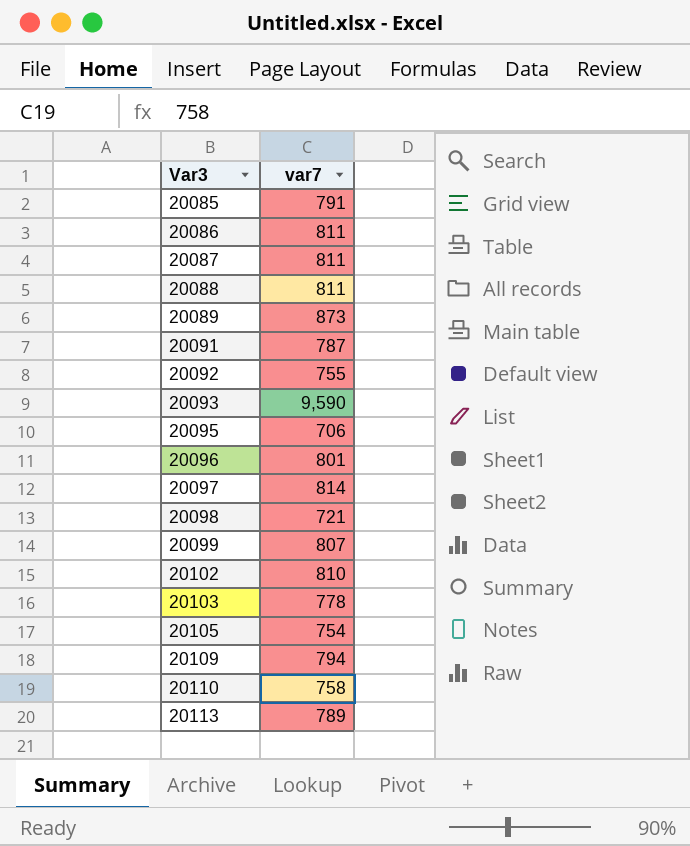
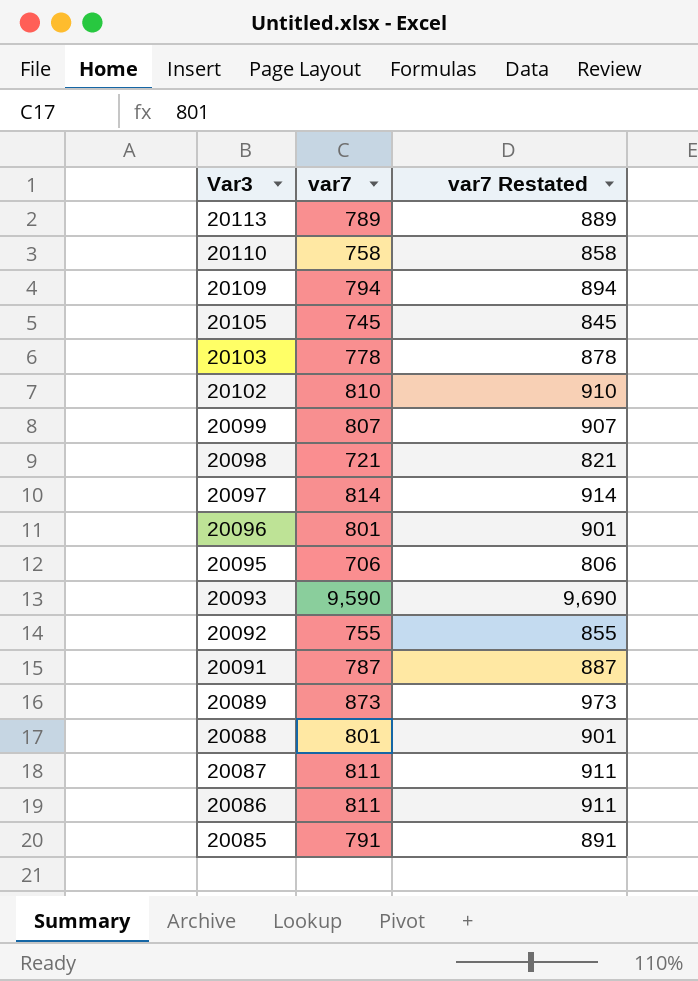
row order: Var3 ascending -> Var3 descending
column var7 Restated | formula: none -> [var7] + 100
20105 | var7: 754 -> 745
20088 | var7: 811 -> 801

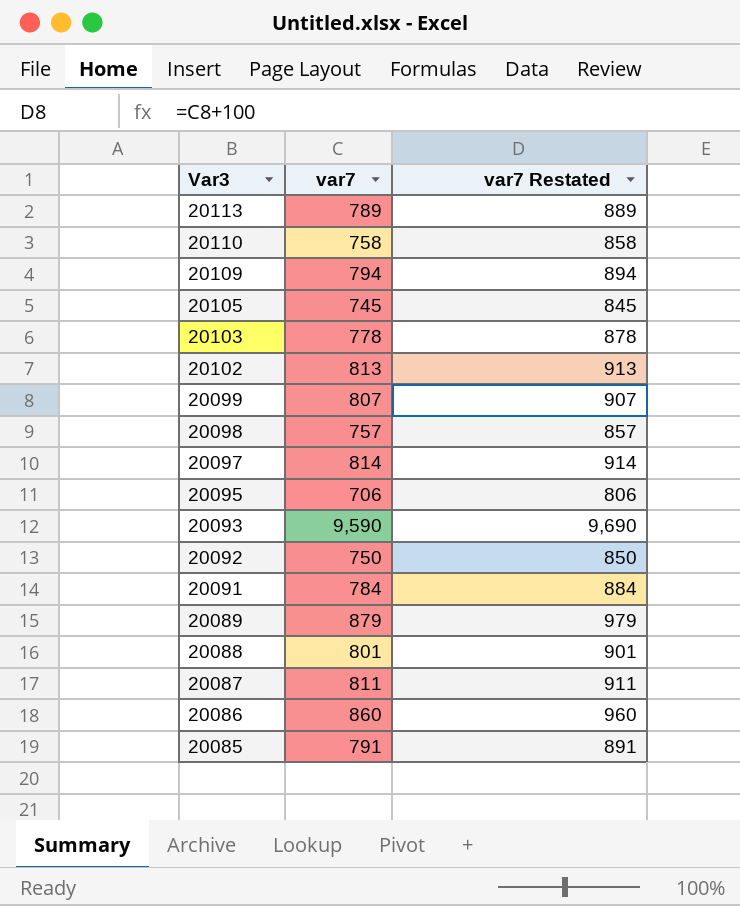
row 20096: 801 | 901 -> none
20102 | var7: 810 -> 813
20102 | var7 Restated: 910 -> 913
20098 | var7: 721 -> 757
20098 | var7 Restated: 821 -> 857
20092 | var7: 755 -> 750
20092 | var7 Restated: 855 -> 850
20091 | var7: 787 -> 784
20091 | var7 Restated: 887 -> 884
20089 | var7: 873 -> 879
20089 | var7 Restated: 973 -> 979
20086 | var7: 811 -> 860
20086 | var7 Restated: 911 -> 960

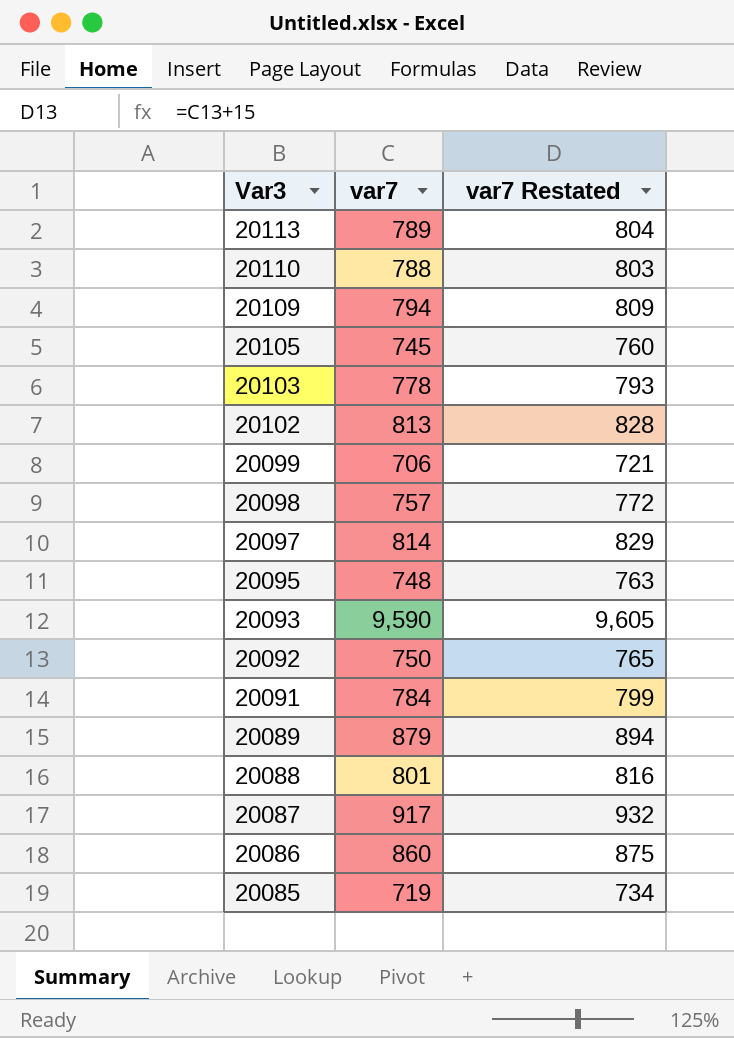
column var7 Restated | formula: [var7] + 100 -> [var7] + 15
20110 | var7: 758 -> 788
20099 | var7: 807 -> 706
20095 | var7: 706 -> 748
20087 | var7: 811 -> 917
20085 | var7: 791 -> 719

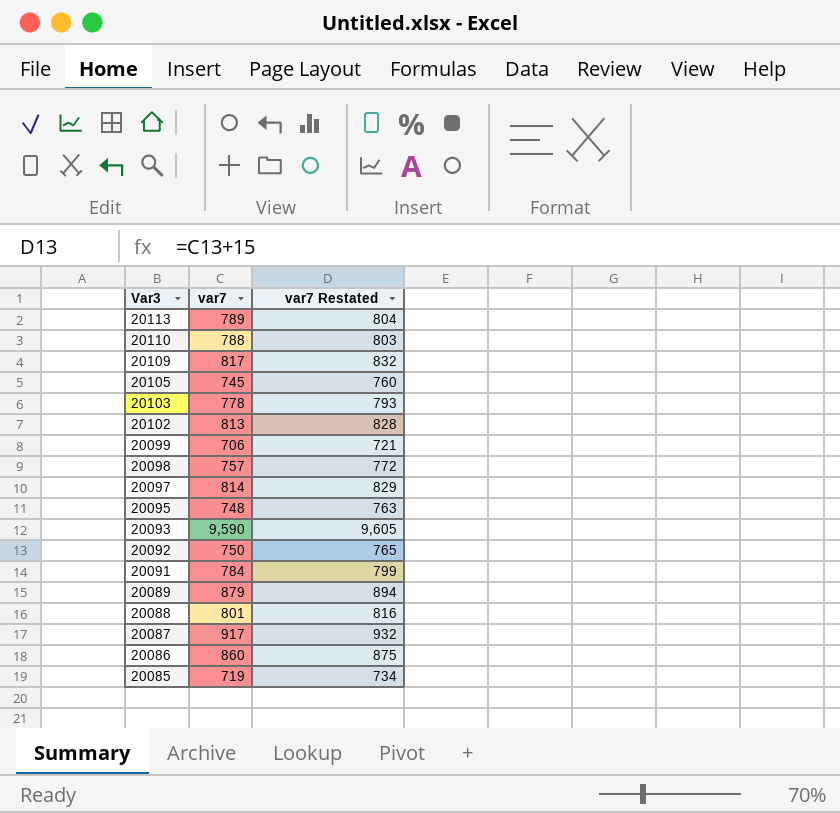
20109 | var7: 794 -> 817
20109 | var7 Restated: 809 -> 832

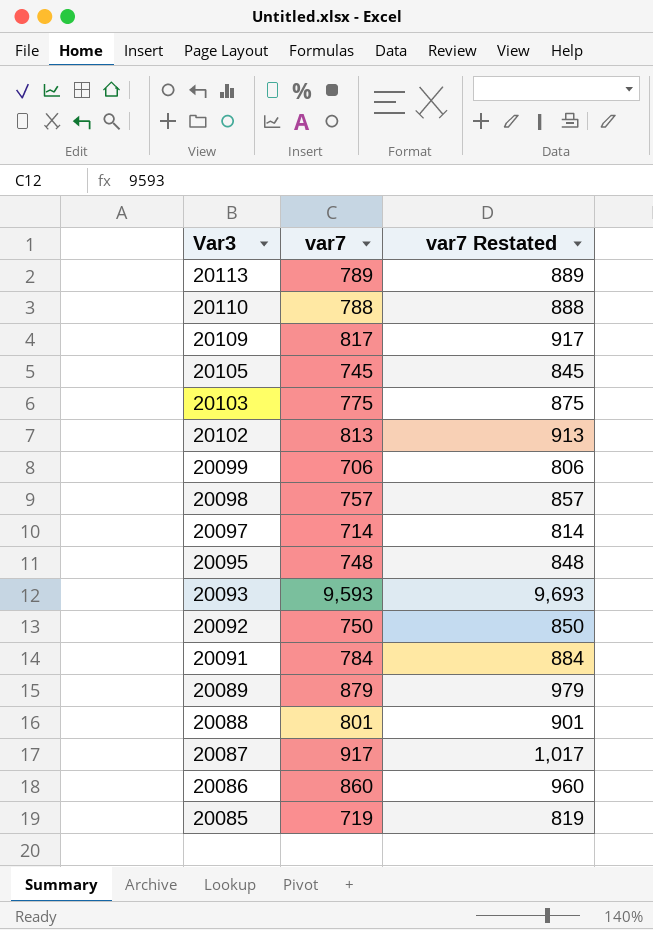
column var7 Restated | formula: [var7] + 15 -> [var7] + 100
20103 | var7: 778 -> 775
20097 | var7: 814 -> 714
20093 | var7: 9,590 -> 9,593

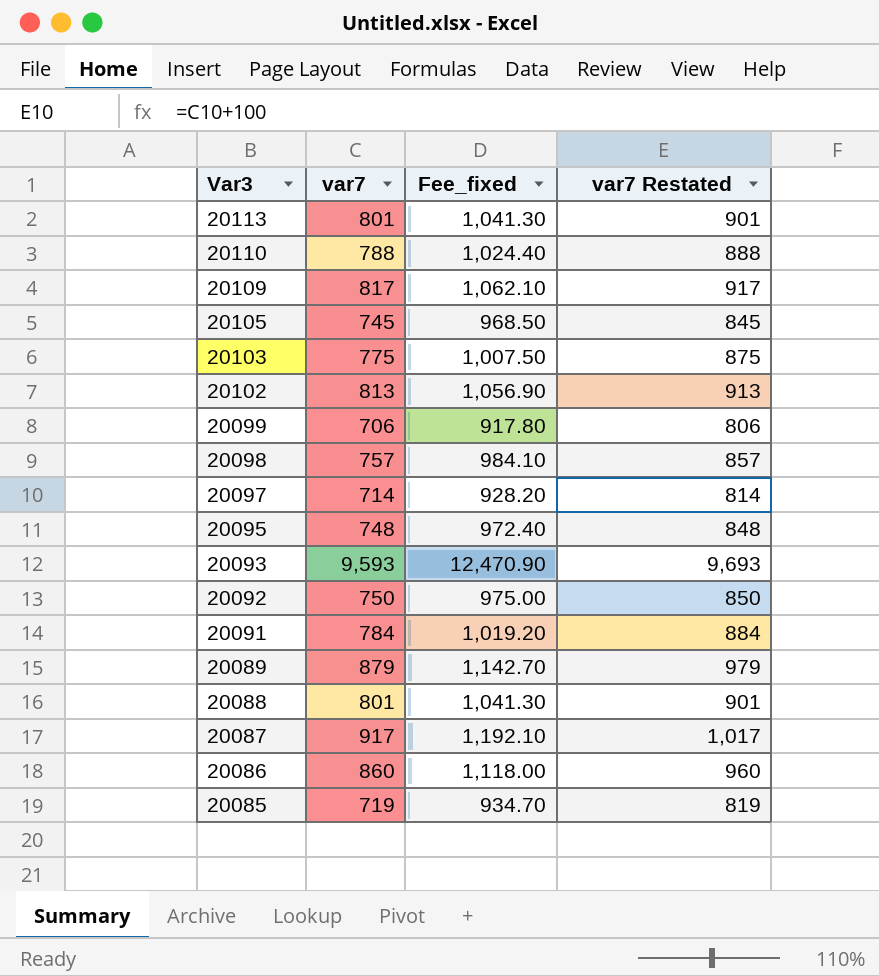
column Fee_fixed | formula: none -> [var7] * 1.3
20113 | var7: 789 -> 801
20113 | var7 Restated: 889 -> 901

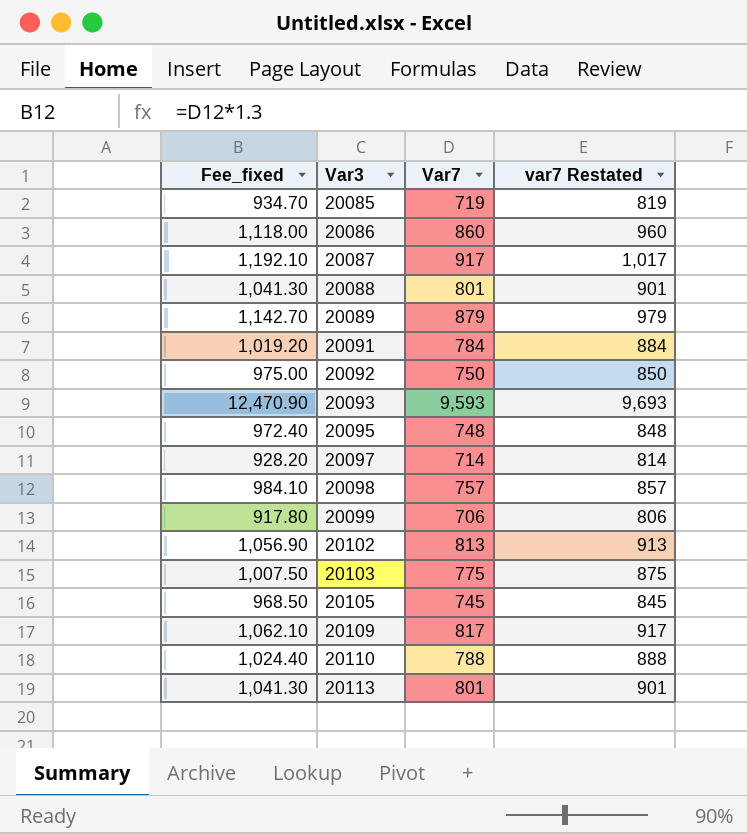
row order: Var3 descending -> Var3 ascending
column Fee_fixed | position: 3 -> 1
column name: var7 -> Var7

